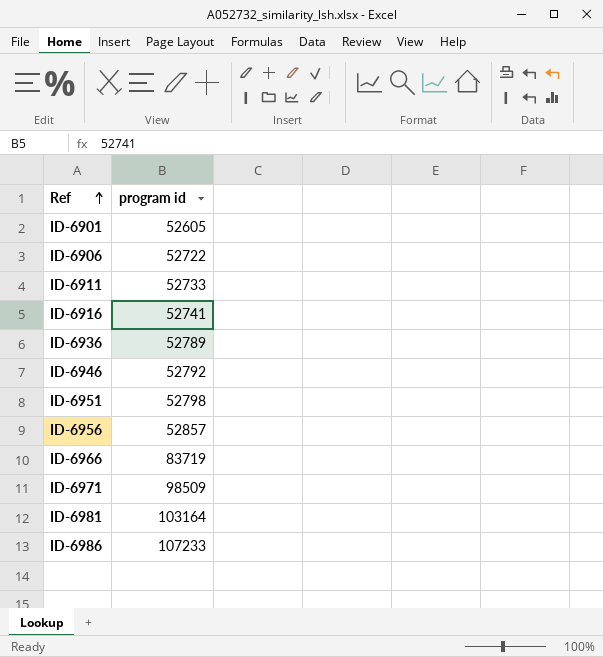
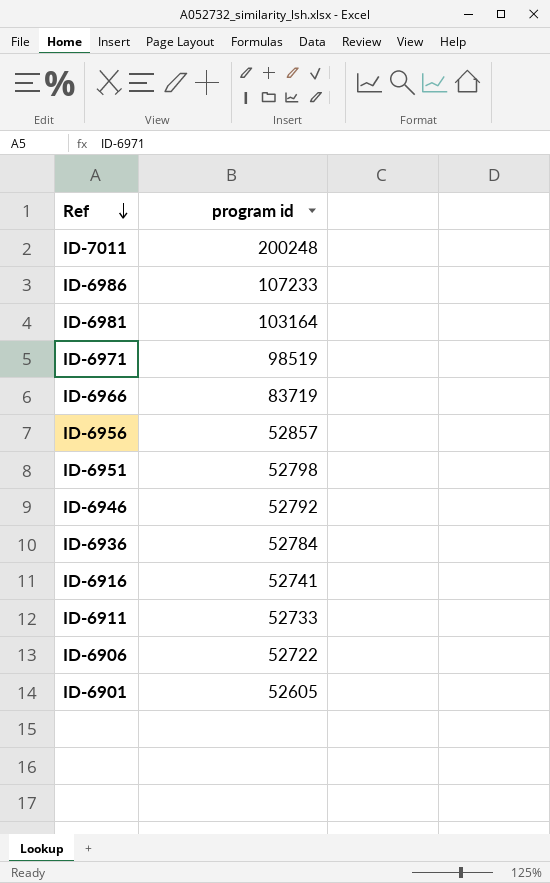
row order: Ref ascending -> Ref descending
row ID-7011: none -> 200248
ID-6971 | program id: 98509 -> 98519
ID-6936 | program id: 52789 -> 52784

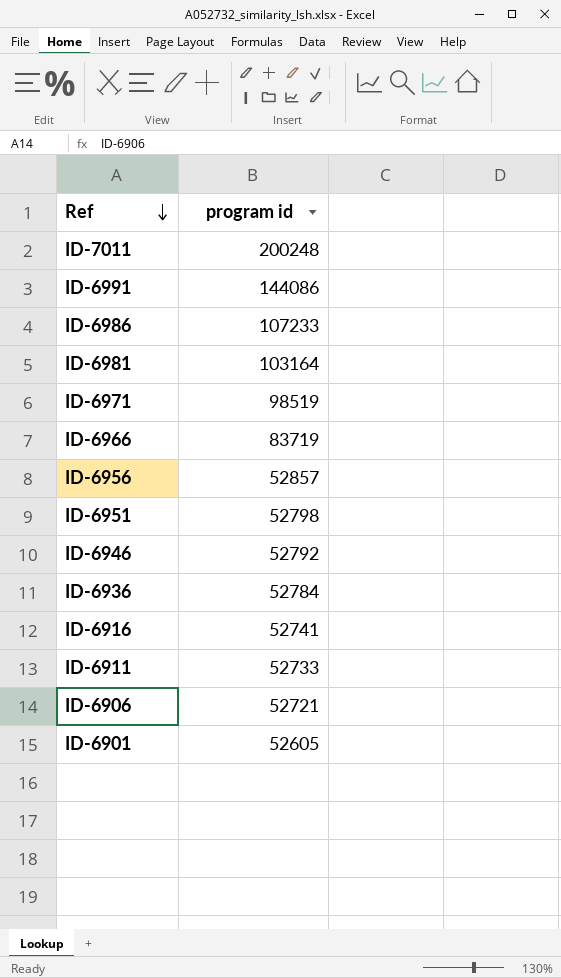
row ID-6991: none -> 144086
ID-6906 | program id: 52722 -> 52721

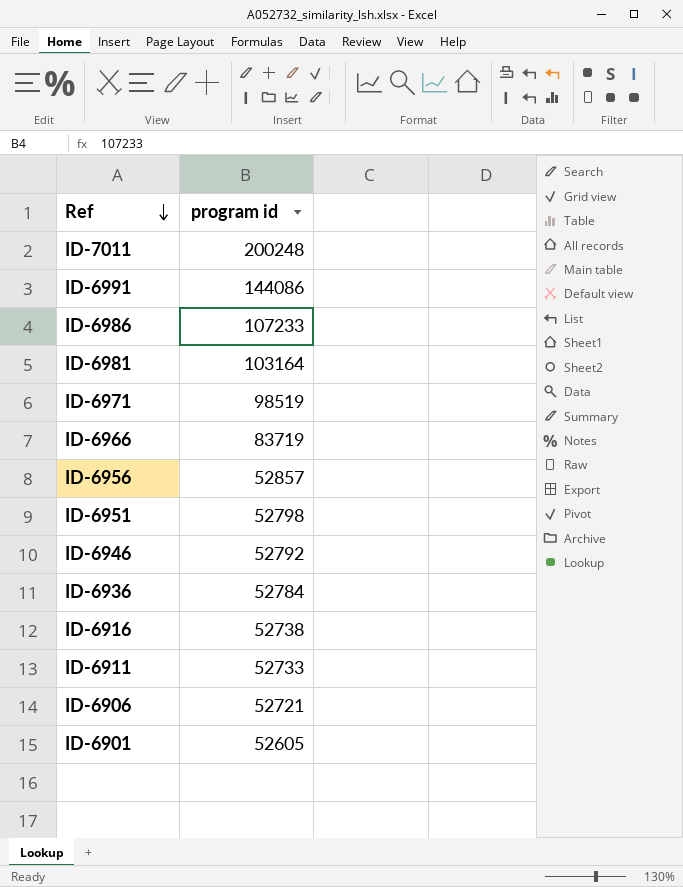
ID-6916 | program id: 52741 -> 52738

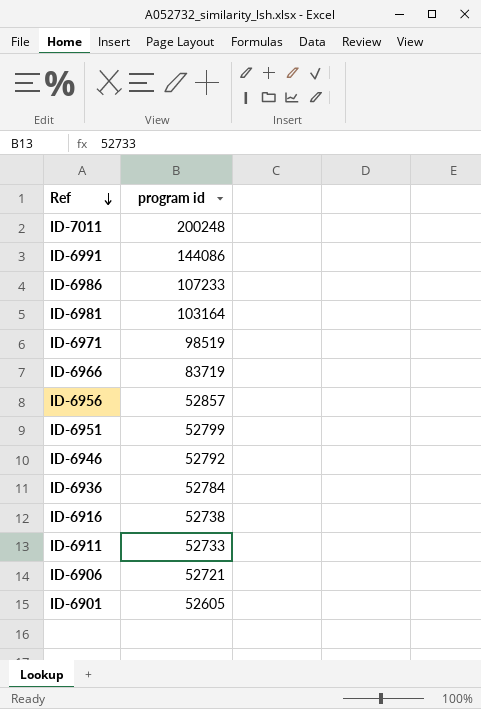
ID-6951 | program id: 52798 -> 52799

